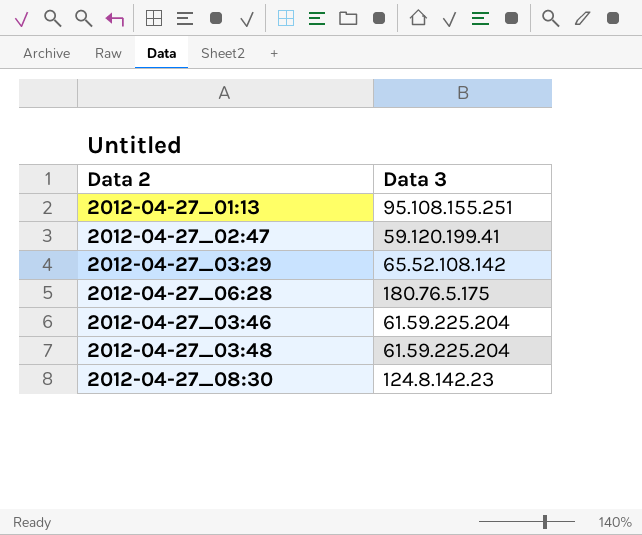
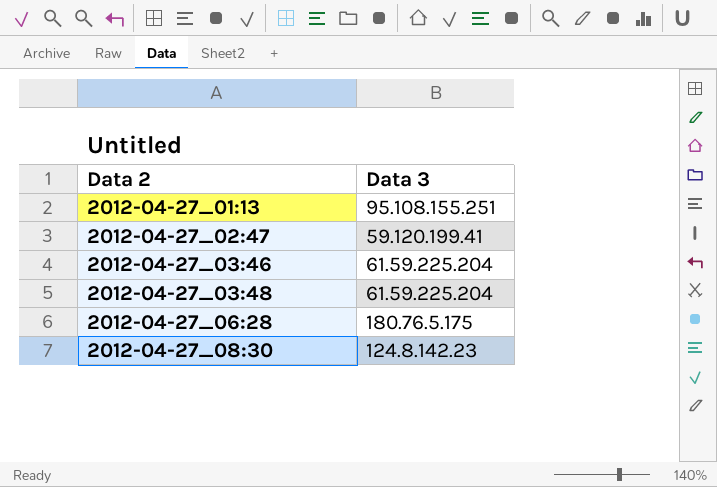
row order: none -> Data 2 ascending
row 2012-04-27_03:29: 65.52.108.142 -> none

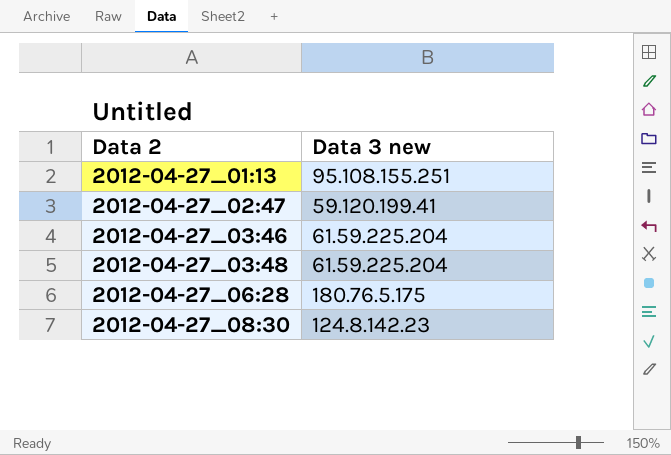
column name: Data 3 -> Data 3 new

